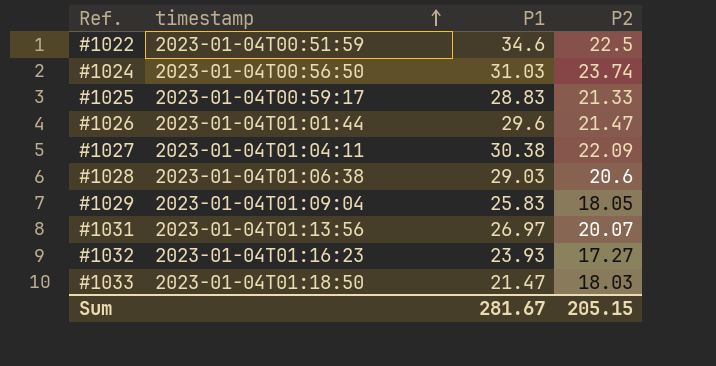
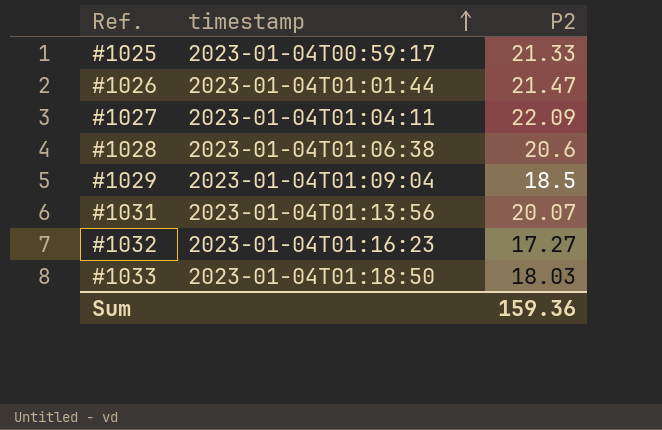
column P1 | position: 3 -> none
row #1022: 2023-01-04T00:51:59 | 34.6 | 22.5 -> none
row #1024: 2023-01-04T00:56:50 | 31.03 | 23.74 -> none
#1029 | P2: 18.05 -> 18.5
Sum | P2: 205.15 -> 159.36

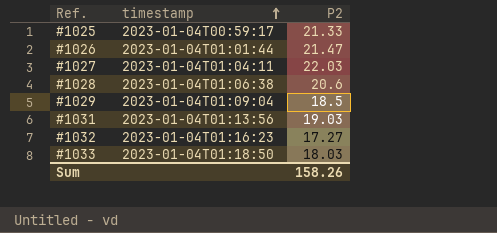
#1027 | P2: 22.09 -> 22.03
#1031 | P2: 20.07 -> 19.03
Sum | P2: 159.36 -> 158.26

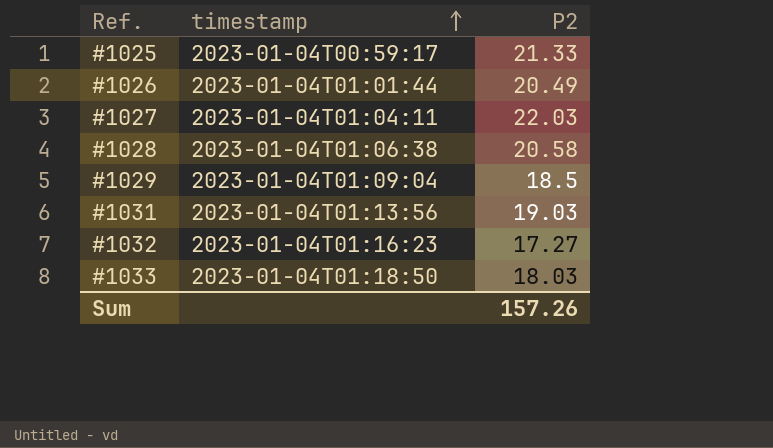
#1026 | P2: 21.47 -> 20.49
#1028 | P2: 20.6 -> 20.58
Sum | P2: 158.26 -> 157.26

